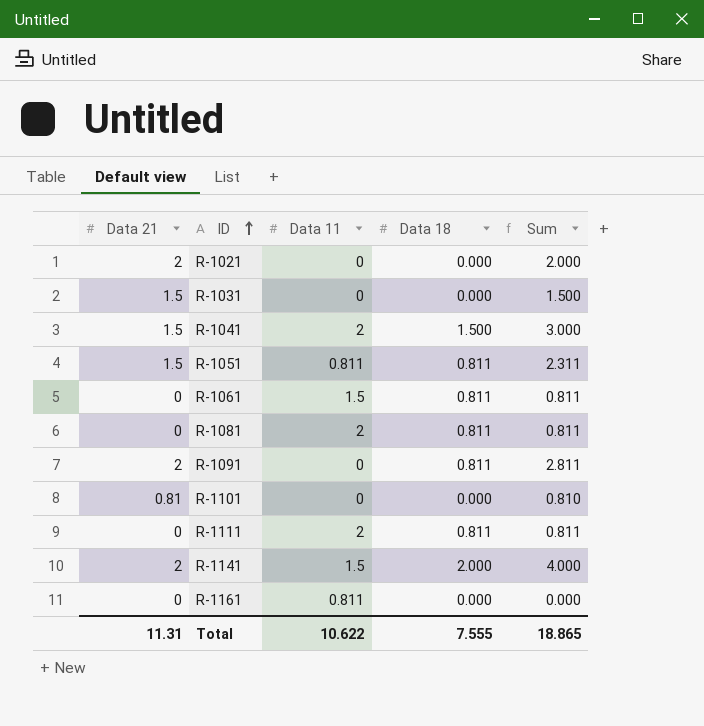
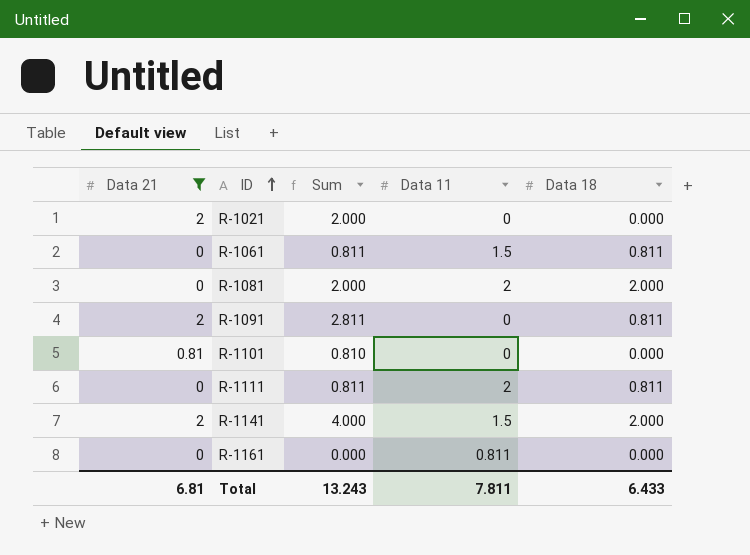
filter: none -> Data 21 != 1.5
column Sum | position: 5 -> 3
R-1081 | Sum: 0.811 -> 2.000
R-1081 | Data 18: 0.811 -> 2.000
Total | Data 21: 11.31 -> 6.81
Total | Sum: 18.865 -> 13.243
Total | Data 11: 10.622 -> 7.811
Total | Data 18: 7.555 -> 6.433

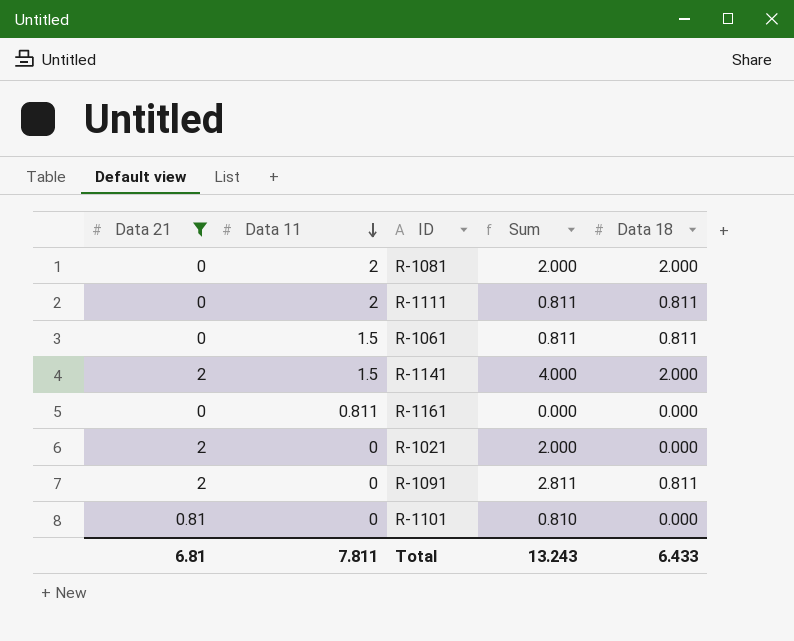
row order: ID ascending -> Data 11 descending
column Data 11 | position: 4 -> 2

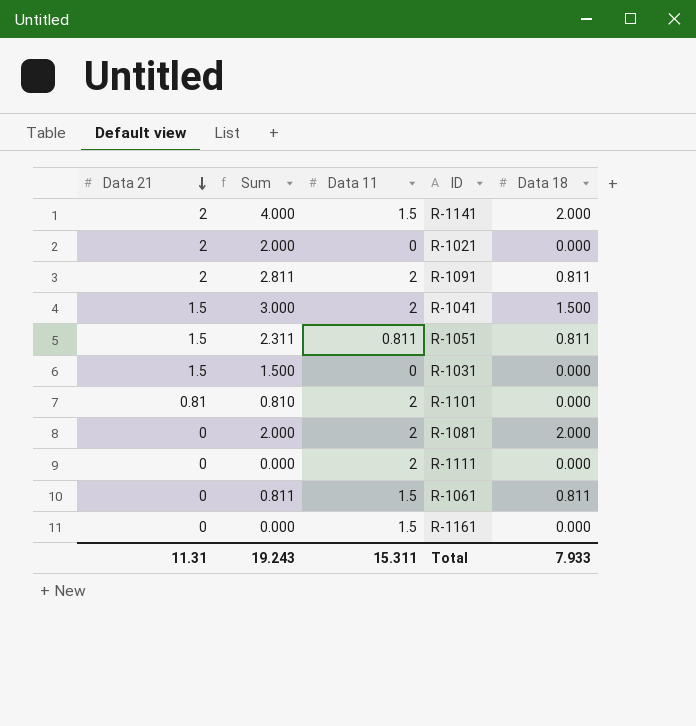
filter: Data 21 != 1.5 -> none
row order: Data 11 descending -> Data 21 descending
column Sum | position: 4 -> 2
R-1091 | Data 11: 0 -> 2
R-1101 | Data 11: 0 -> 2
R-1111 | Sum: 0.811 -> 0.000
R-1111 | Data 18: 0.811 -> 0.000
R-1161 | Data 11: 0.811 -> 1.5
Total | Data 21: 6.81 -> 11.31
Total | Sum: 13.243 -> 19.243
Total | Data 11: 7.811 -> 15.311
Total | Data 18: 6.433 -> 7.933

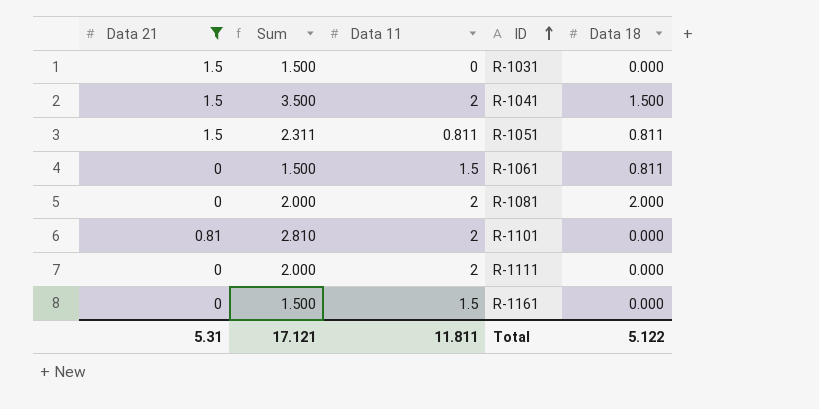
filter: none -> Data 21 != 2
row order: Data 21 descending -> ID ascending
column Sum | formula: [Data 21] + [Data 18] -> [Data 21] + [Data 11]
Total | Data 21: 11.31 -> 5.31
Total | Sum: 19.243 -> 17.121
Total | Data 11: 15.311 -> 11.811
Total | Data 18: 7.933 -> 5.122

